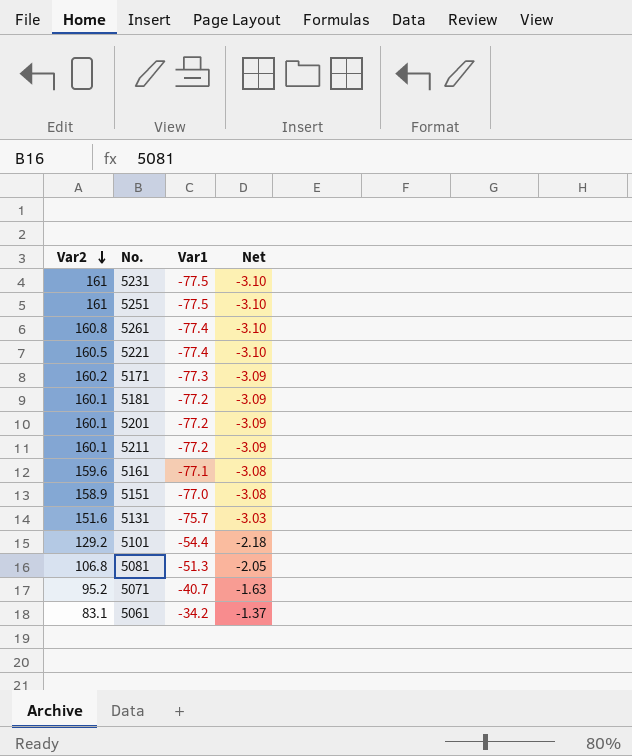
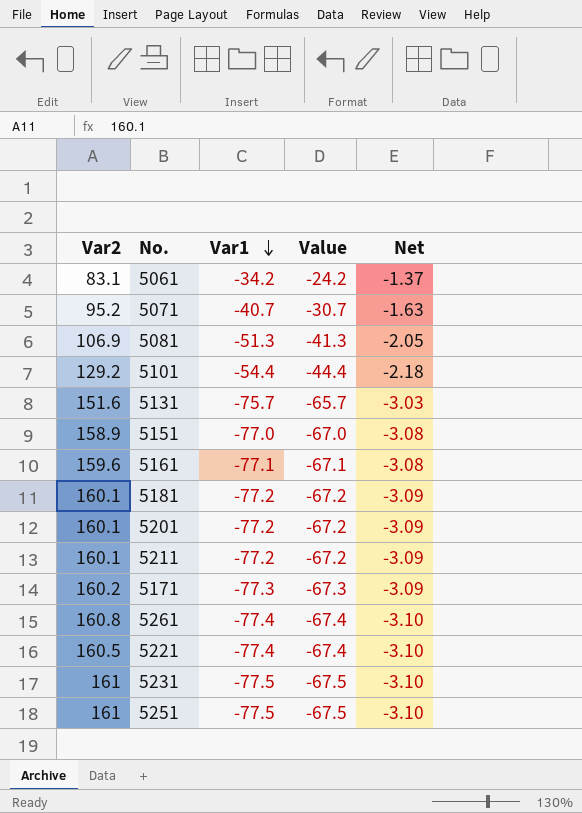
row order: Var2 descending -> Var1 descending
column Value | formula: none -> [Var1] + 10
5081 | Var2: 106.8 -> 106.9

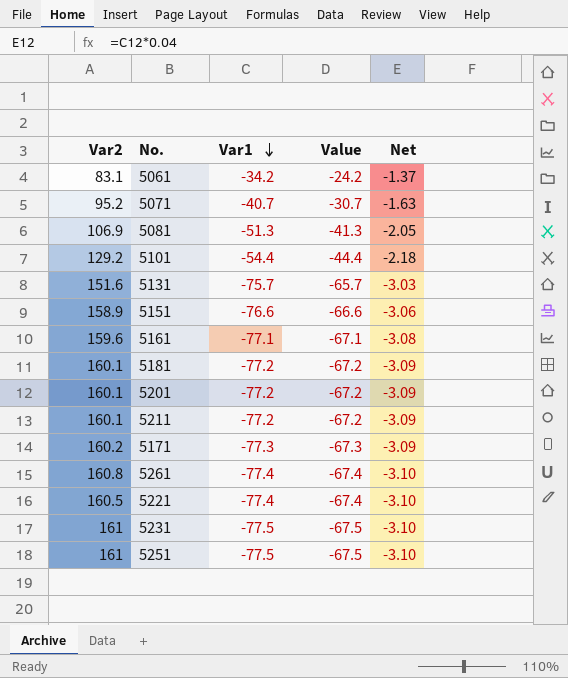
5151 | Var1: -77.0 -> -76.6
5151 | Value: -67.0 -> -66.6
5151 | Net: -3.08 -> -3.06

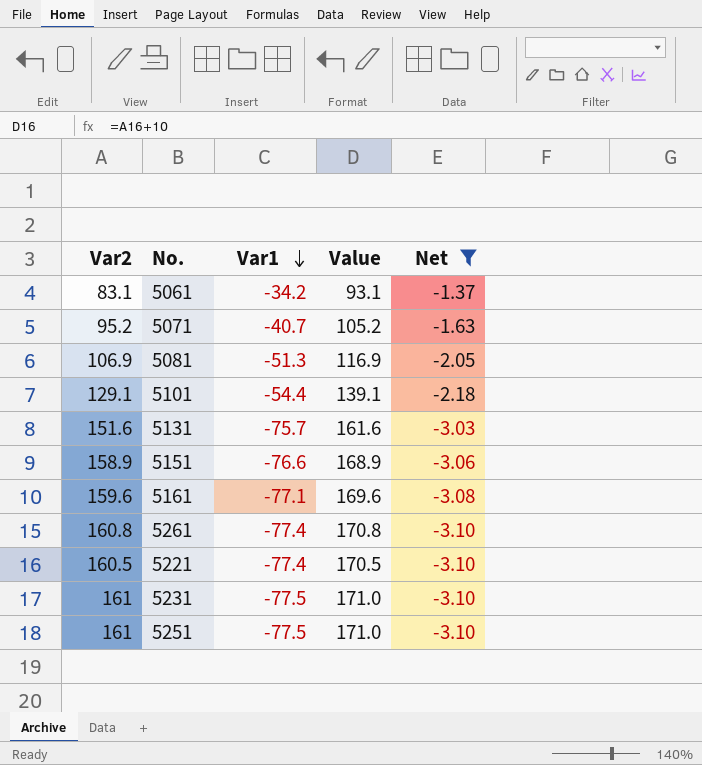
filter: none -> Net != -3.09
column Value | formula: [Var1] + 10 -> [Var2] + 10
5101 | Var2: 129.2 -> 129.1

